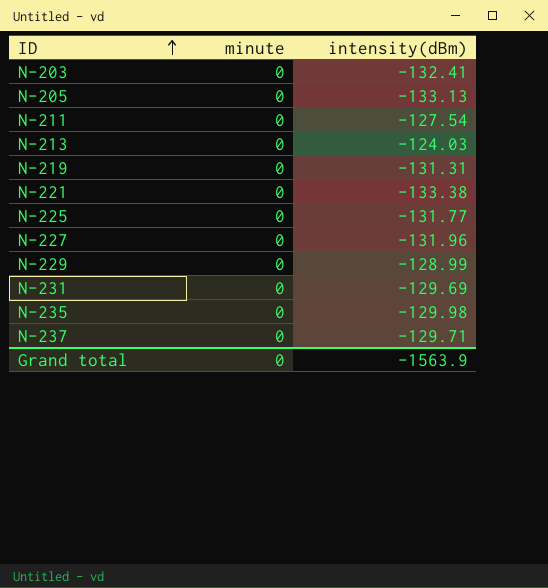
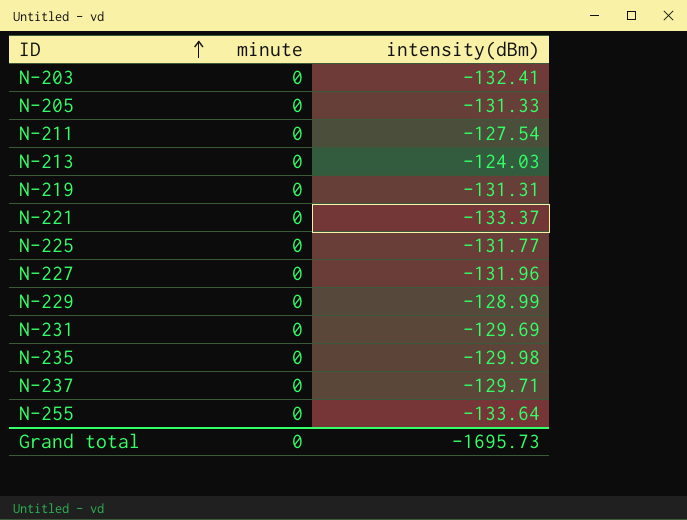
N-205 | intensity(dBm): -133.13 -> -131.33
N-221 | intensity(dBm): -133.38 -> -133.37
row N-255: none -> 0 | -133.64
Grand total | intensity(dBm): -1563.9 -> -1695.73

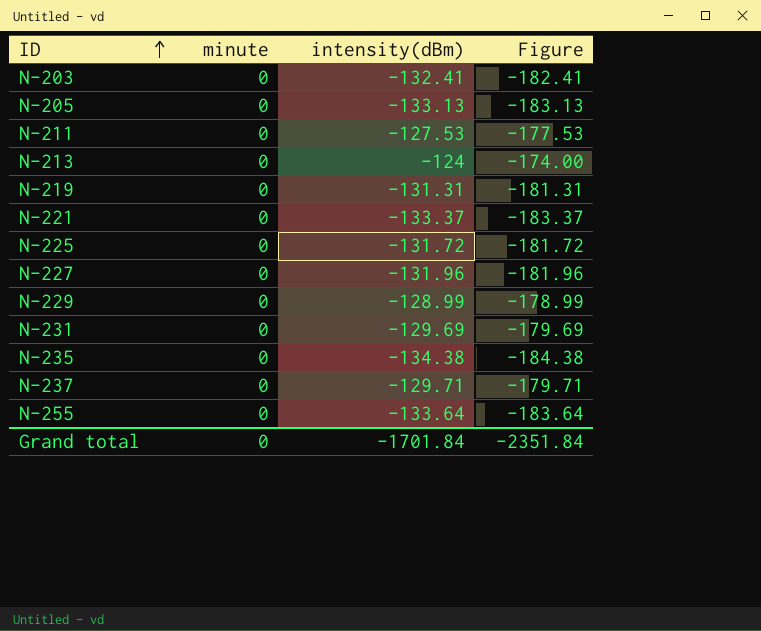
column Figure | formula: none -> [intensity(dBm)] - 50
N-205 | intensity(dBm): -131.33 -> -133.13
N-211 | intensity(dBm): -127.54 -> -127.53
N-213 | intensity(dBm): -124.03 -> -124
N-225 | intensity(dBm): -131.77 -> -131.72
N-235 | intensity(dBm): -129.98 -> -134.38
Grand total | intensity(dBm): -1695.73 -> -1701.84

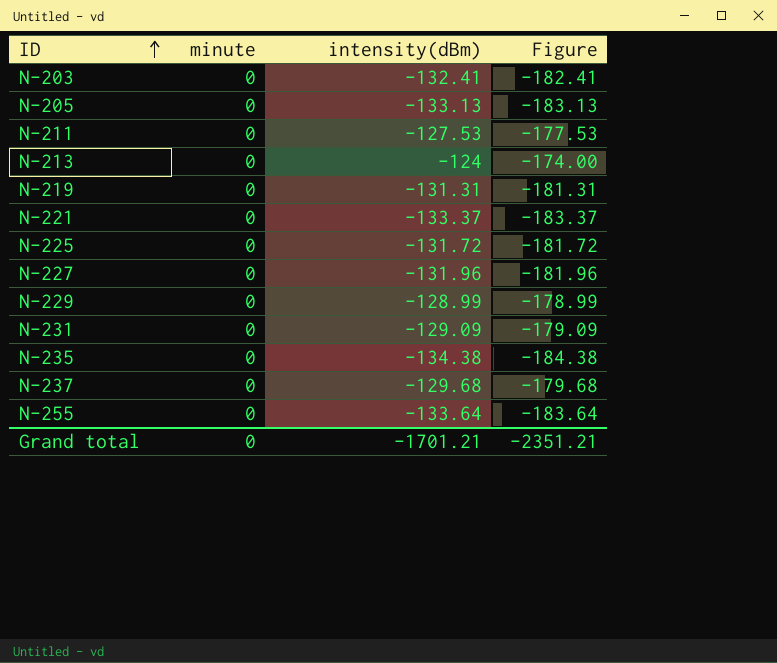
N-231 | intensity(dBm): -129.69 -> -129.09
N-231 | Figure: -179.69 -> -179.09
N-237 | intensity(dBm): -129.71 -> -129.68
N-237 | Figure: -179.71 -> -179.68
Grand total | intensity(dBm): -1701.84 -> -1701.21
Grand total | Figure: -2351.84 -> -2351.21

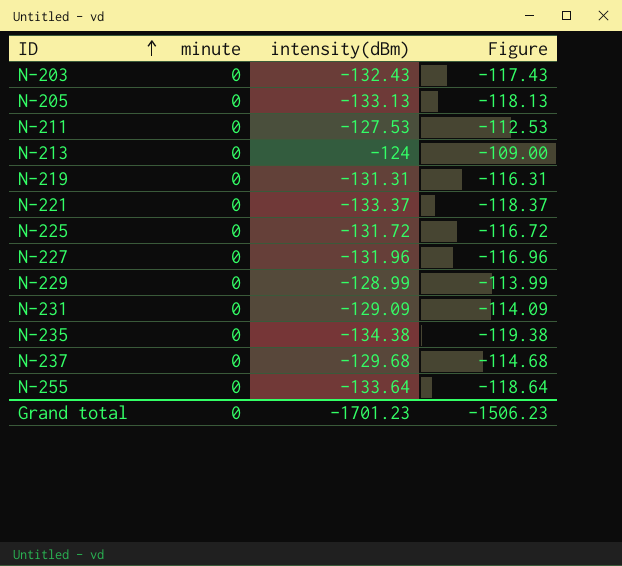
column Figure | formula: [intensity(dBm)] - 50 -> [intensity(dBm)] + 15
N-203 | intensity(dBm): -132.41 -> -132.43
Grand total | intensity(dBm): -1701.21 -> -1701.23
Grand total | Figure: -2351.21 -> -1506.23

